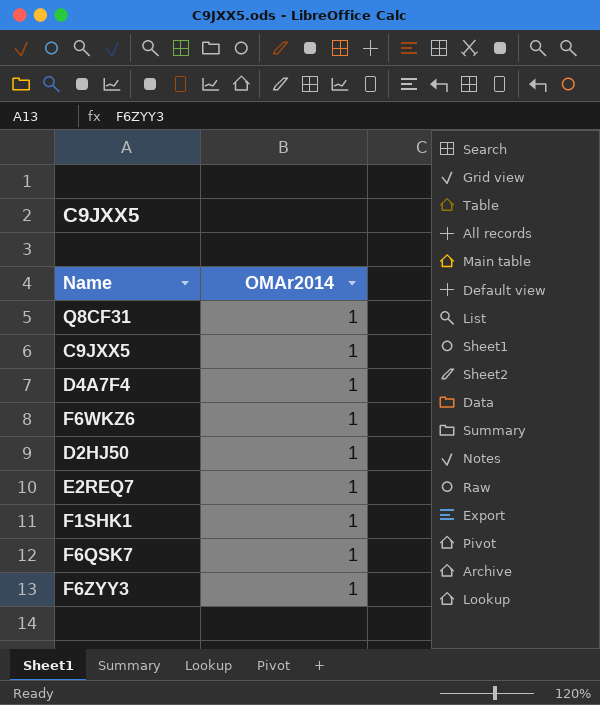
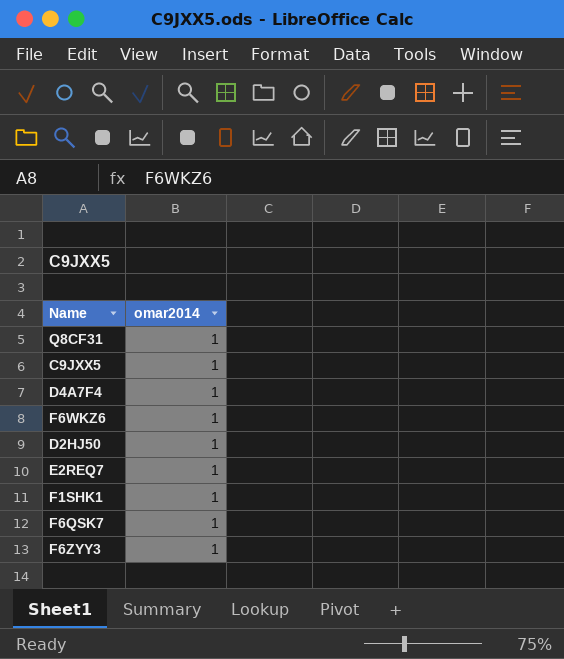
column name: OMAr2014 -> omar2014

